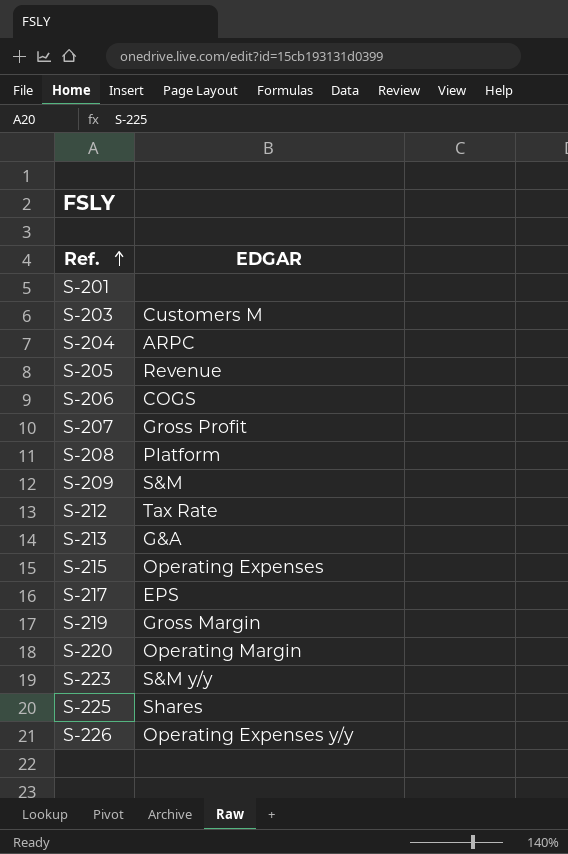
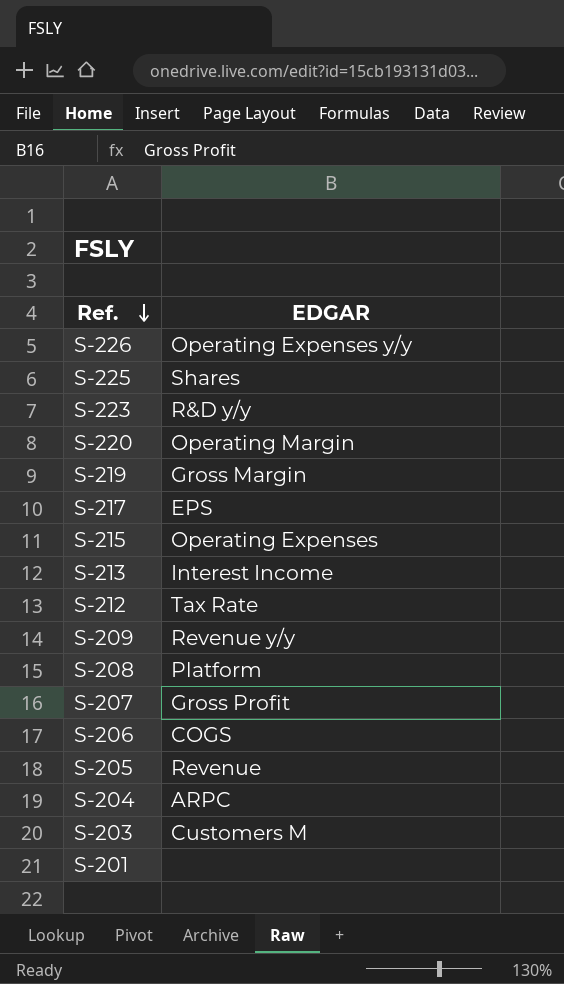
row order: Ref. ascending -> Ref. descending
S-223 | EDGAR: S&M y/y -> R&D y/y
S-213 | EDGAR: G&A -> Interest Income
S-209 | EDGAR: S&M -> Revenue y/y

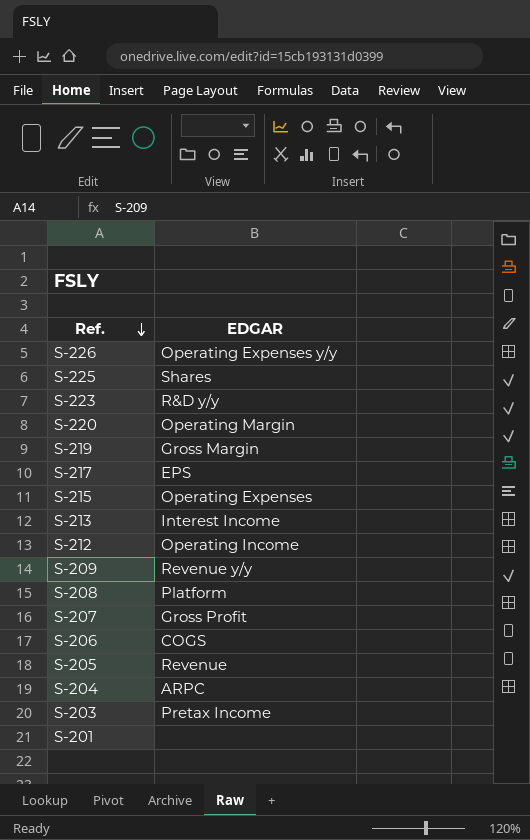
S-212 | EDGAR: Tax Rate -> Operating Income
S-203 | EDGAR: Customers M -> Pretax Income

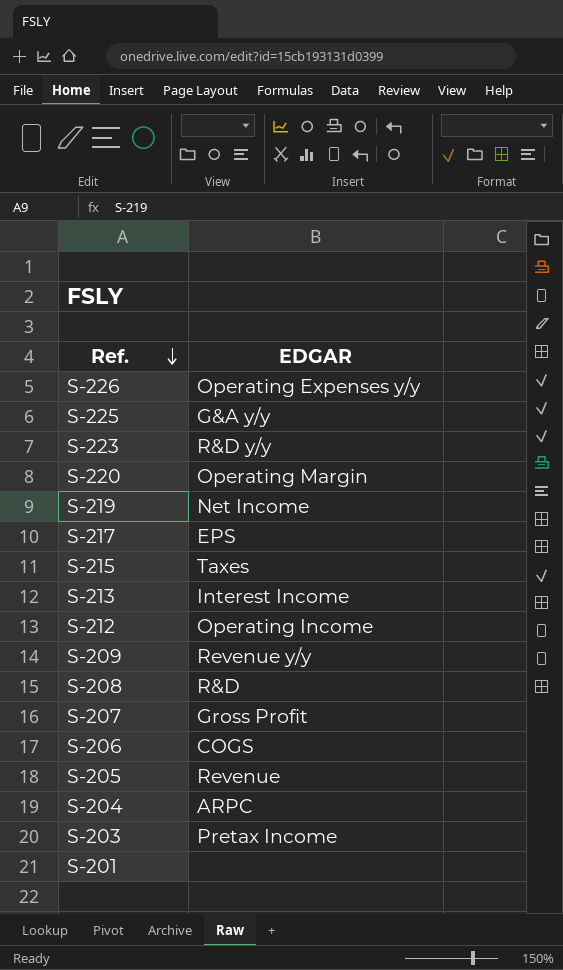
S-225 | EDGAR: Shares -> G&A y/y
S-219 | EDGAR: Gross Margin -> Net Income
S-215 | EDGAR: Operating Expenses -> Taxes
S-208 | EDGAR: Platform -> R&D

